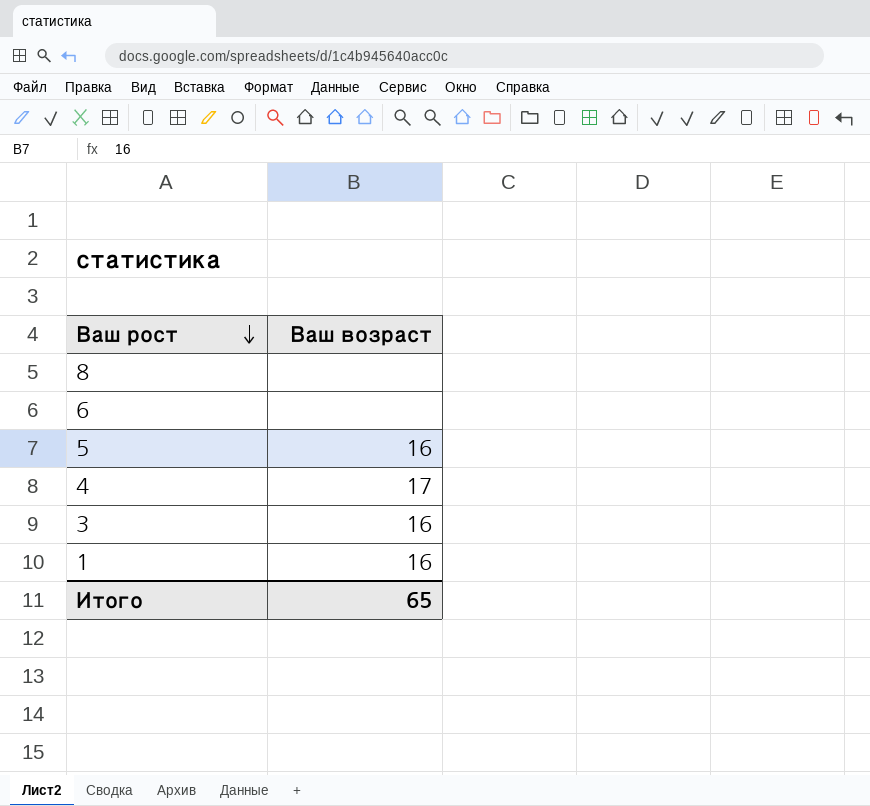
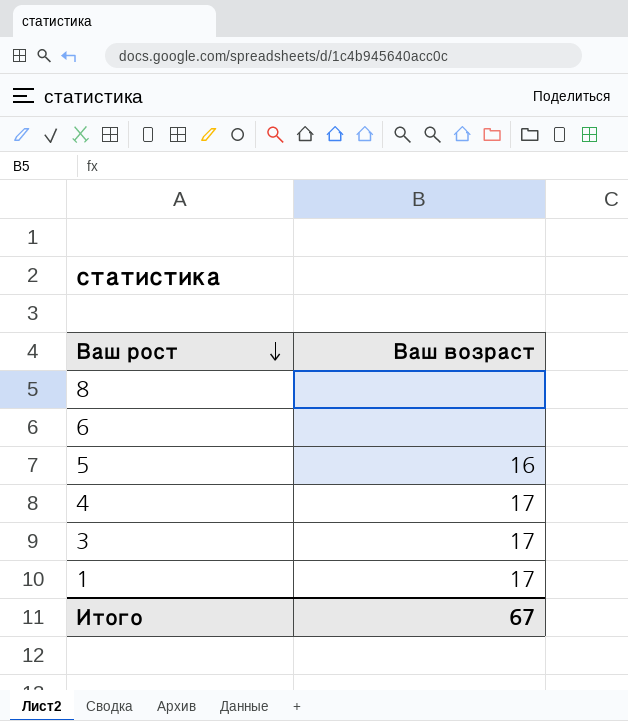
3 | Ваш возраст: 16 -> 17
1 | Ваш возраст: 16 -> 17
Итого | Ваш возраст: 65 -> 67

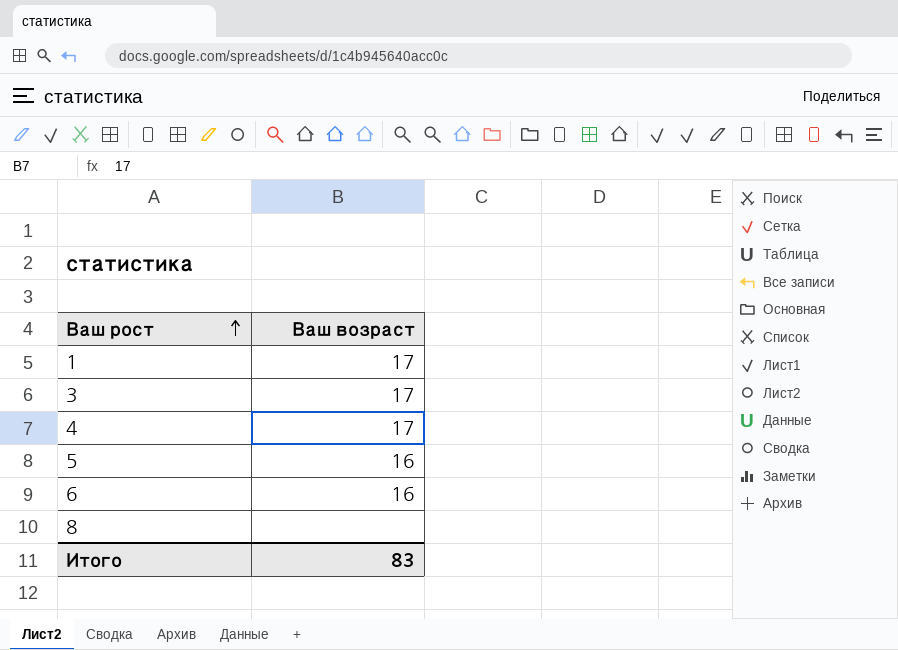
row order: Ваш рост descending -> Ваш рост ascending
6 | Ваш возраст: none -> 16
Итого | Ваш возраст: 67 -> 83

